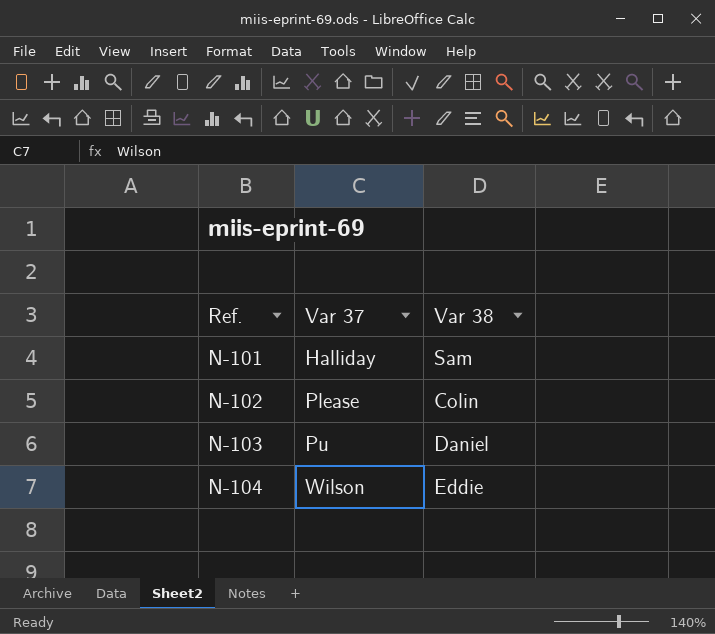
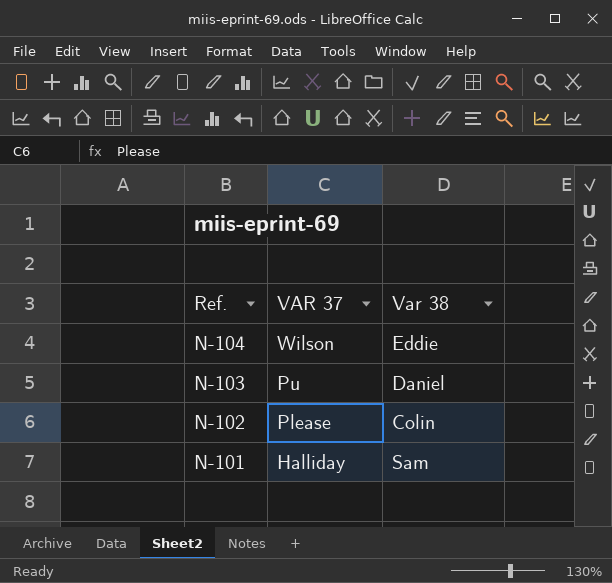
row order: Ref. ascending -> Ref. descending
column name: Var 37 -> VAR 37

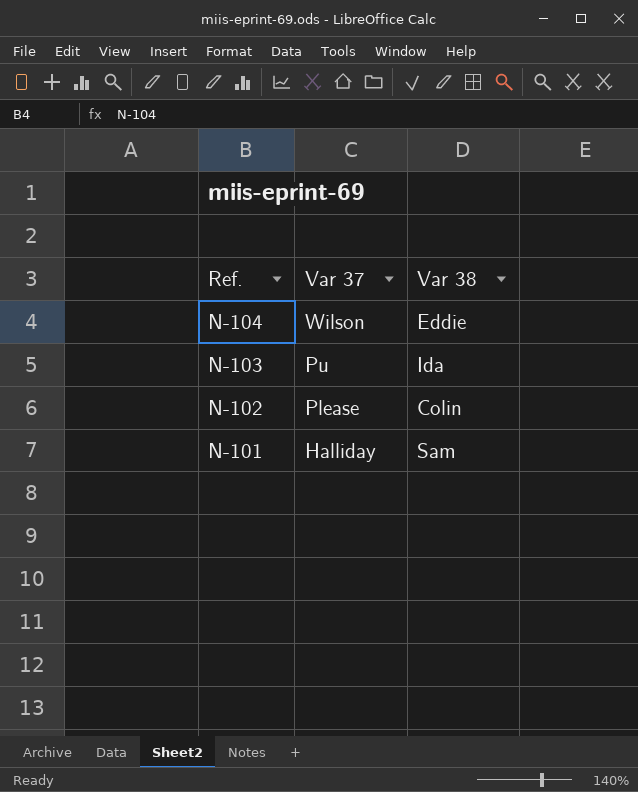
column name: VAR 37 -> Var 37
N-103 | Var 38: Daniel -> Ida

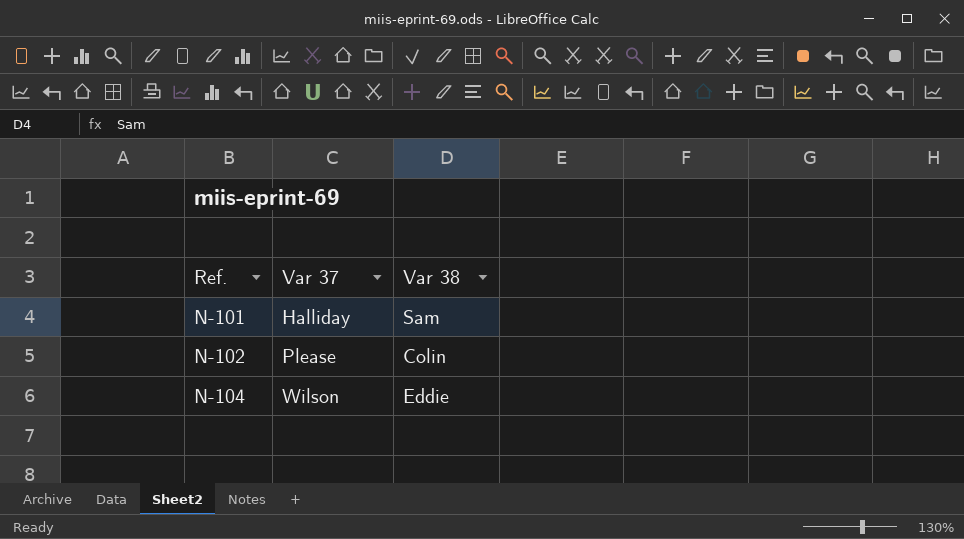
row order: Ref. descending -> Ref. ascending
row N-103: Pu | Ida -> none

